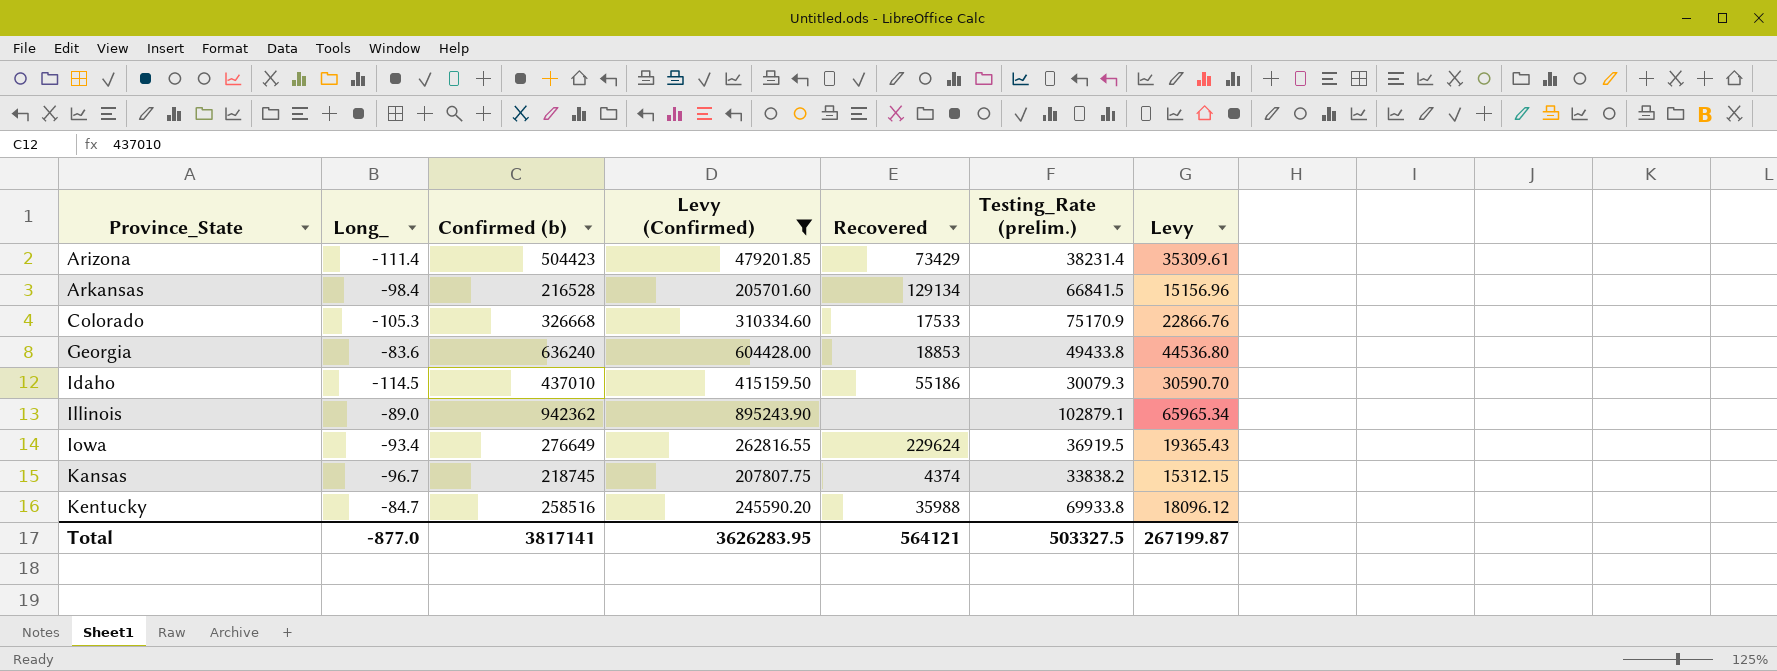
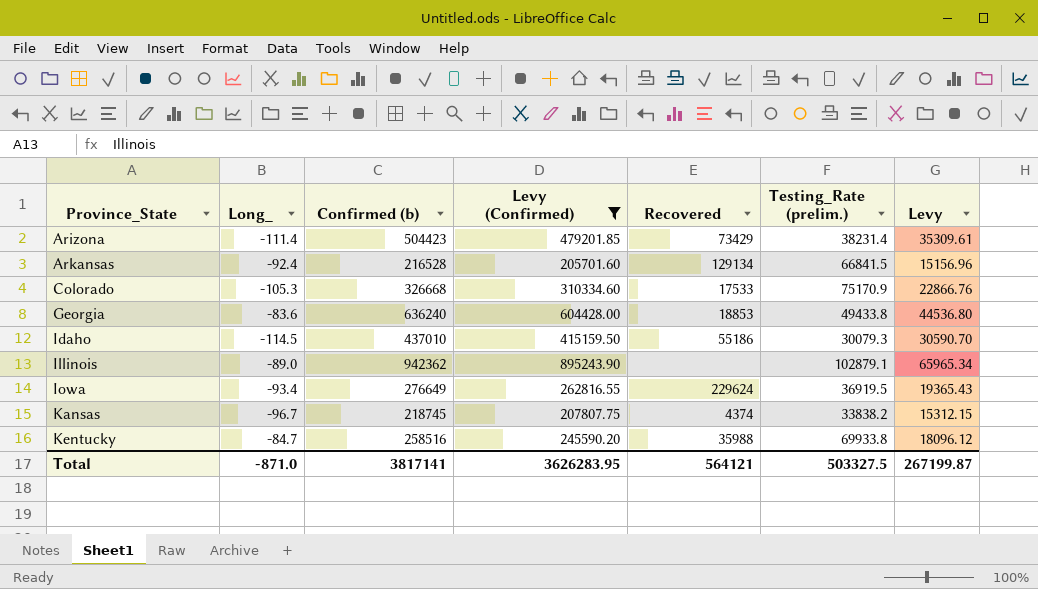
Arkansas | Long_: -98.4 -> -92.4
Total | Long_: -877.0 -> -871.0

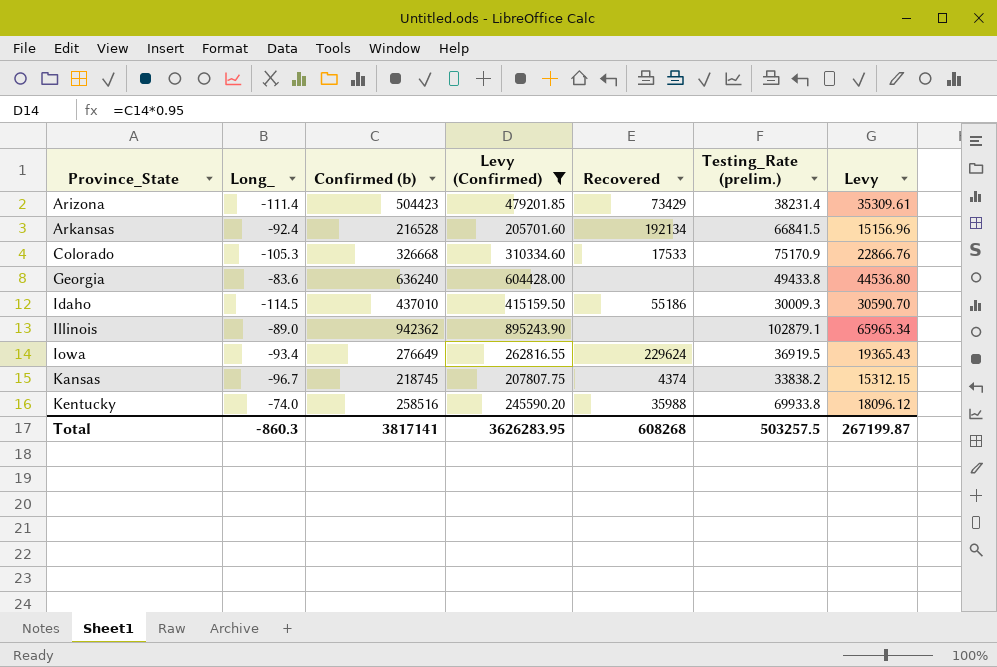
Arkansas | Recovered: 129134 -> 192134
Georgia | Recovered: 18853 -> none
Idaho | Testing_Rate (prelim.): 30079.3 -> 30009.3
Kentucky | Long_: -84.7 -> -74.0
Total | Long_: -871.0 -> -860.3
Total | Recovered: 564121 -> 608268
Total | Testing_Rate (prelim.): 503327.5 -> 503257.5

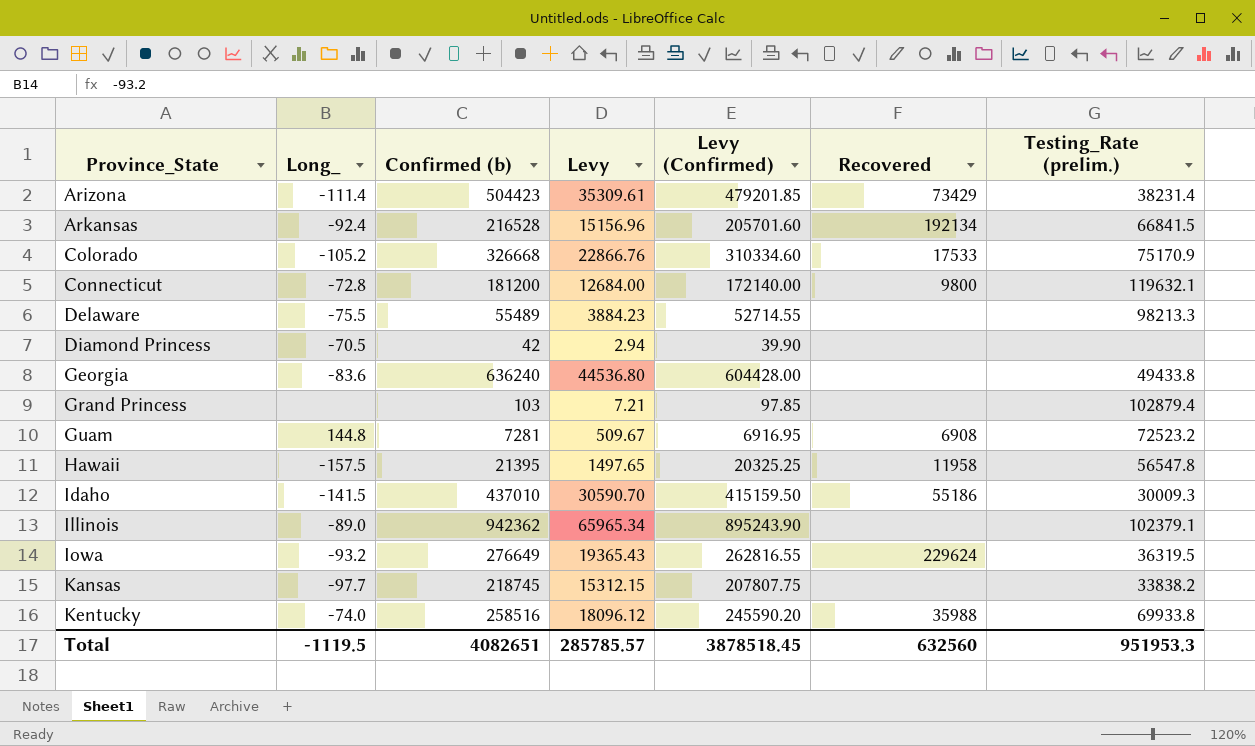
filter: Levy (Confirmed) >= 205701.60 -> none
column Levy | position: 7 -> 4
Colorado | Long_: -105.3 -> -105.2
Idaho | Long_: -114.5 -> -141.5
Illinois | Testing_Rate (prelim.): 102879.1 -> 102379.1
Iowa | Long_: -93.4 -> -93.2
Iowa | Testing_Rate (prelim.): 36919.5 -> 36319.5
Kansas | Long_: -96.7 -> -97.7
Kansas | Recovered: 4374 -> none
Total | Long_: -860.3 -> -1119.5
Total | Confirmed (b): 3817141 -> 4082651
Total | Levy: 267199.87 -> 285785.57
Total | Levy (Confirmed): 3626283.95 -> 3878518.45
Total | Recovered: 608268 -> 632560
Total | Testing_Rate (prelim.): 503257.5 -> 951953.3

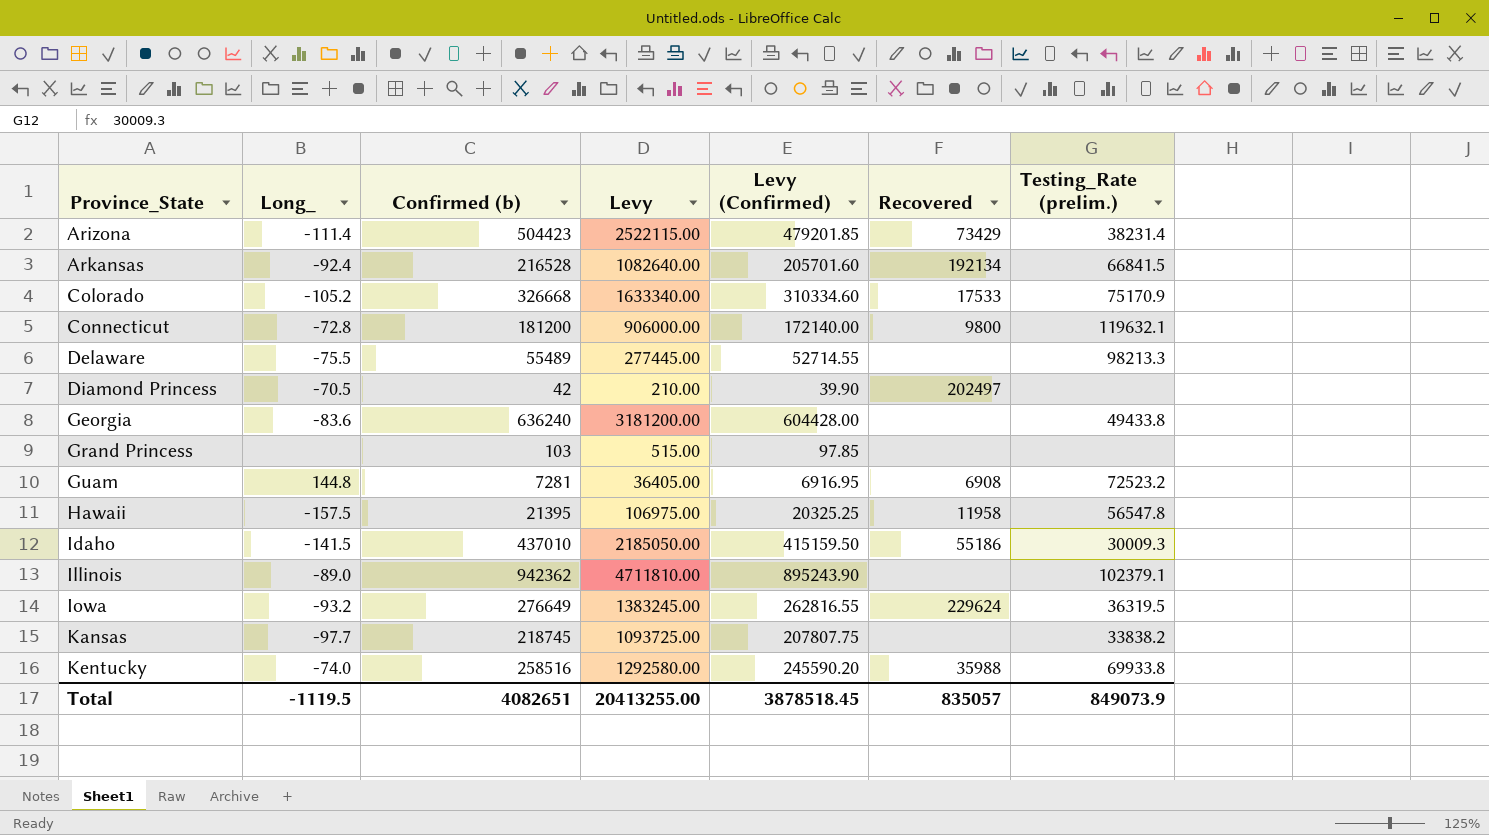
column Levy | formula: [Confirmed (b)] * 0.07 -> [Confirmed (b)] * 5
Diamond Princess | Recovered: none -> 202497
Grand Princess | Testing_Rate (prelim.): 102879.4 -> none
Total | Levy: 285785.57 -> 20413255.00
Total | Recovered: 632560 -> 835057
Total | Testing_Rate (prelim.): 951953.3 -> 849073.9

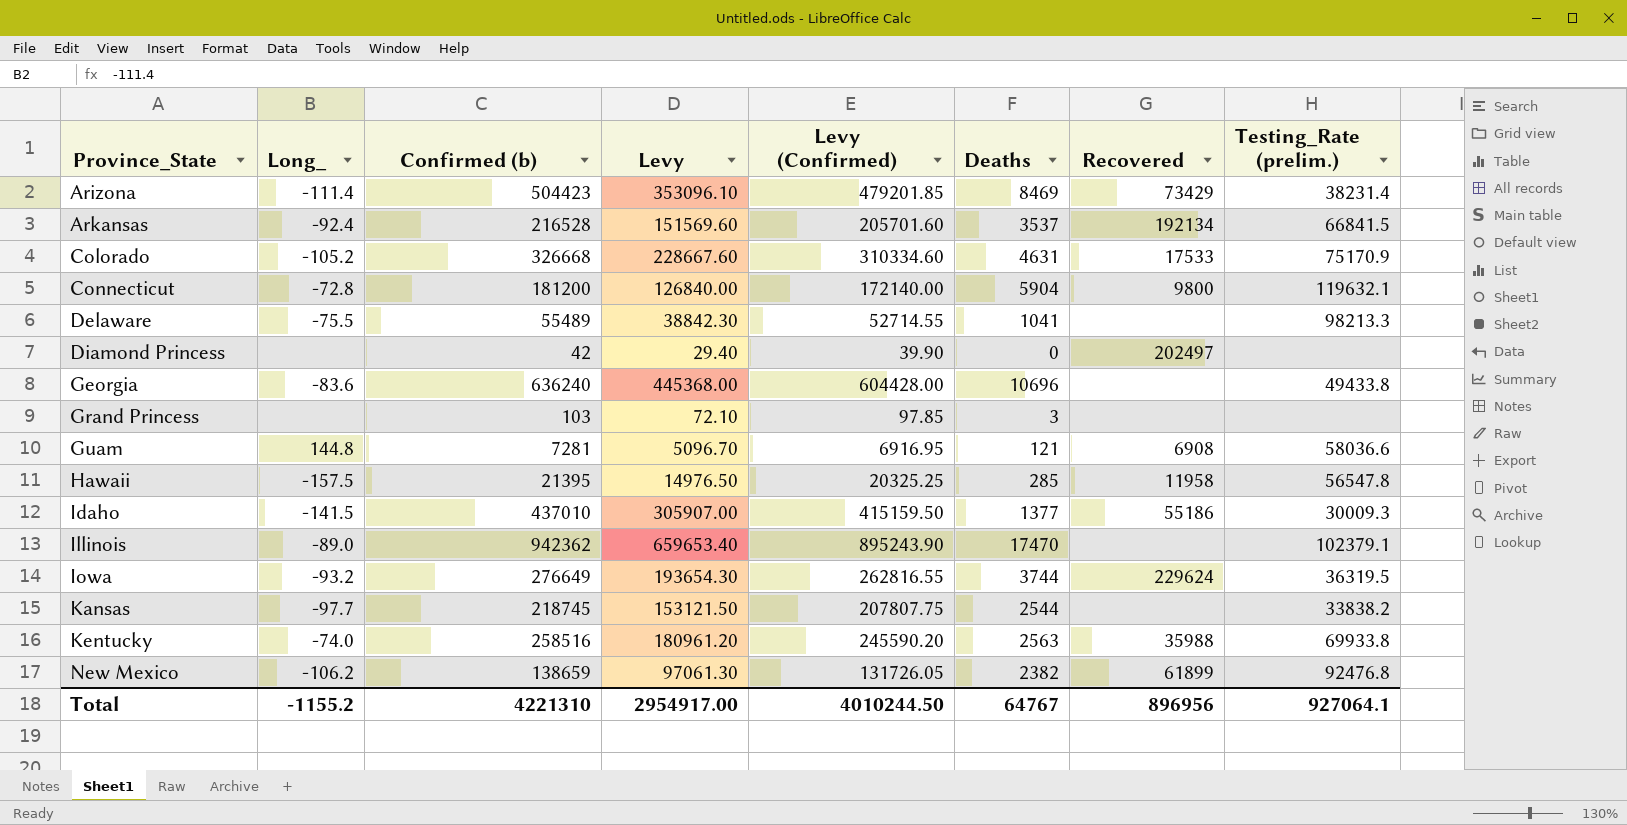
column Levy | formula: [Confirmed (b)] * 5 -> [Confirmed (b)] * 0.7
column Deaths | position: none -> 6
Diamond Princess | Long_: -70.5 -> none
Guam | Testing_Rate (prelim.): 72523.2 -> 58036.6
row New Mexico: none -> -106.2 | 138659 | 97061.30 | 131726.05 | 2382 | 61899 | 92476.8
Total | Long_: -1119.5 -> -1155.2
Total | Confirmed (b): 4082651 -> 4221310
Total | Levy: 20413255.00 -> 2954917.00
Total | Levy (Confirmed): 3878518.45 -> 4010244.50
Total | Recovered: 835057 -> 896956
Total | Testing_Rate (prelim.): 849073.9 -> 927064.1

